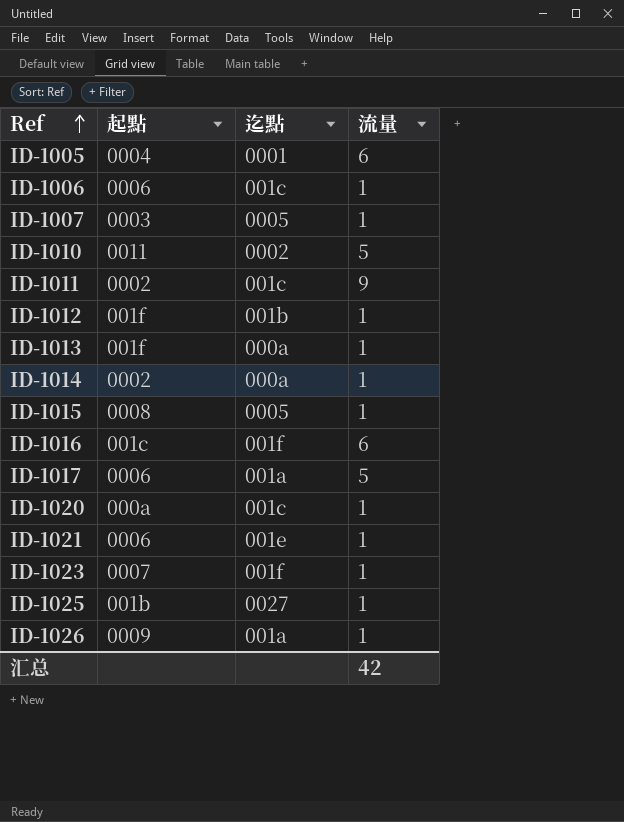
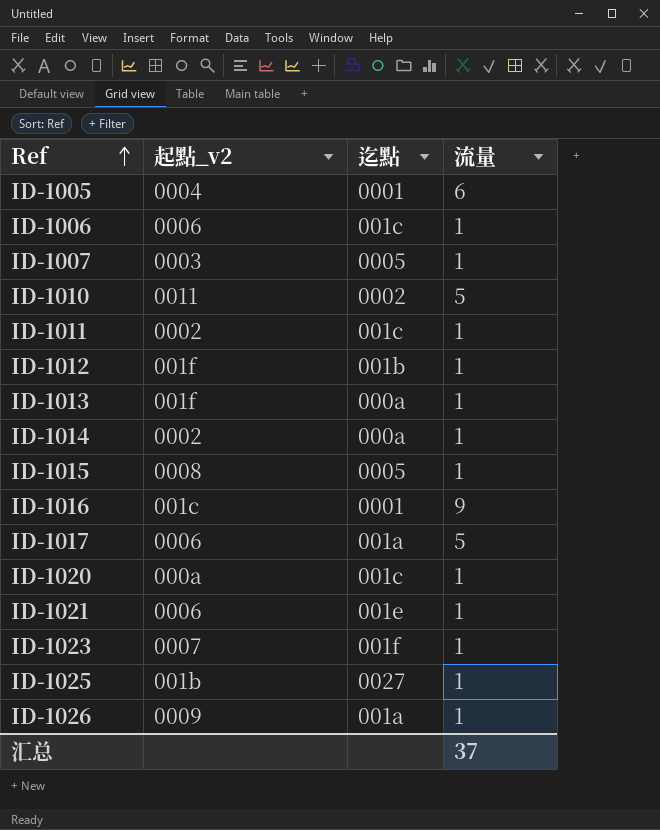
column name: 起點 -> 起點_v2
ID-1011 | 流量: 9 -> 1
ID-1016 | 迄點: 001f -> 0001
ID-1016 | 流量: 6 -> 9
汇总 | 流量: 42 -> 37

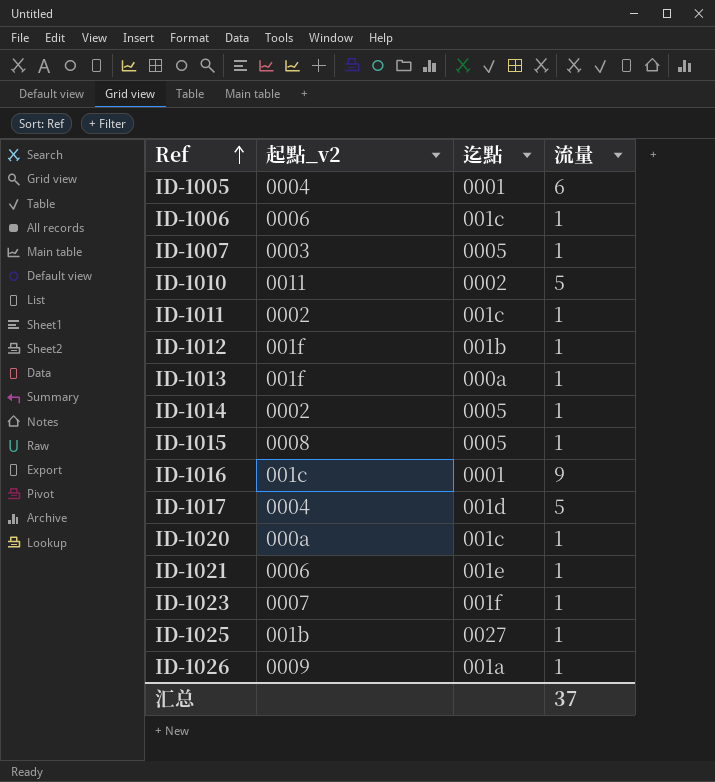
ID-1014 | 迄點: 000a -> 0005
ID-1017 | 起點_v2: 0006 -> 0004
ID-1017 | 迄點: 001a -> 001d

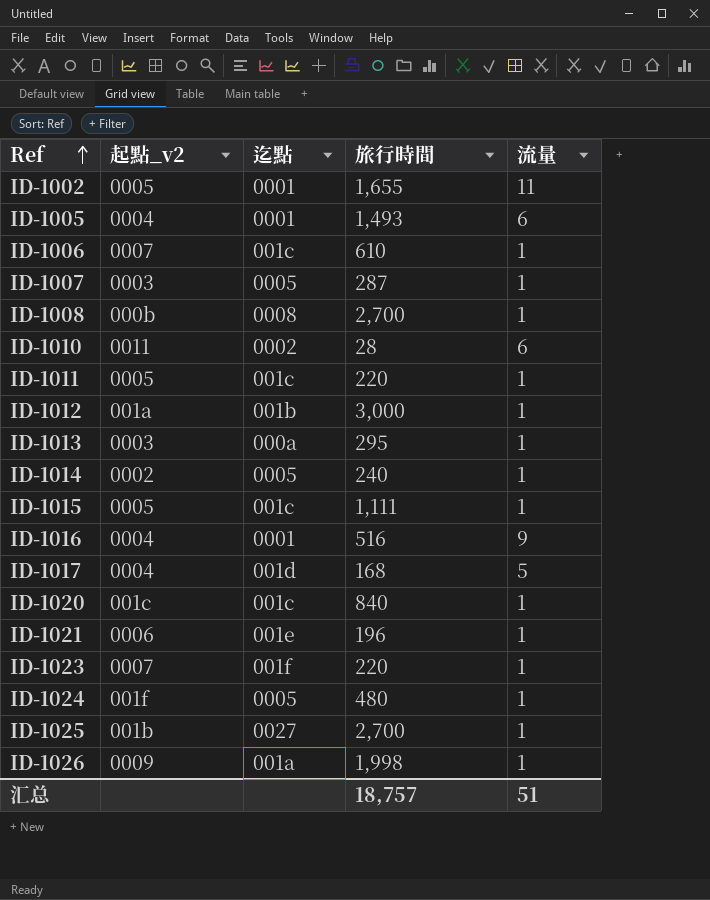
column 旅行時間 | position: none -> 4
row ID-1002: none -> 0005 | 0001 | 1,655 | 11
ID-1006 | 起點_v2: 0006 -> 0007
row ID-1008: none -> 000b | 0008 | 2,700 | 1
ID-1010 | 流量: 5 -> 6
ID-1011 | 起點_v2: 0002 -> 0005
ID-1012 | 起點_v2: 001f -> 001a
ID-1013 | 起點_v2: 001f -> 0003
ID-1015 | 起點_v2: 0008 -> 0005
ID-1015 | 迄點: 0005 -> 001c
ID-1016 | 起點_v2: 001c -> 0004
ID-1020 | 起點_v2: 000a -> 001c
row ID-1024: none -> 001f | 0005 | 480 | 1
汇总 | 流量: 37 -> 51

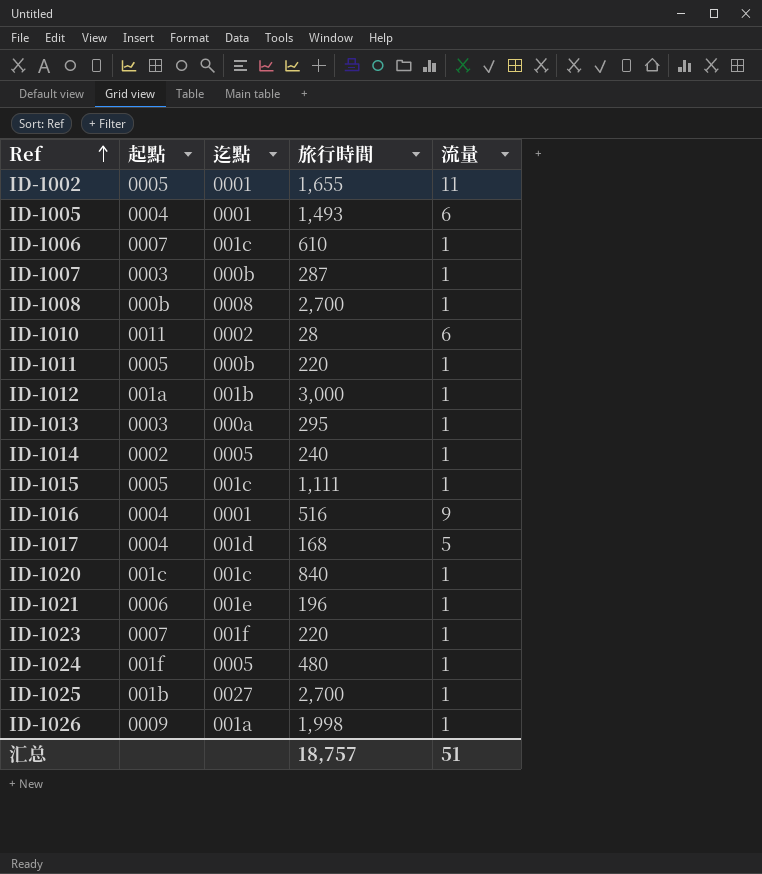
column name: 起點_v2 -> 起點
ID-1007 | 迄點: 0005 -> 000b
ID-1011 | 迄點: 001c -> 000b

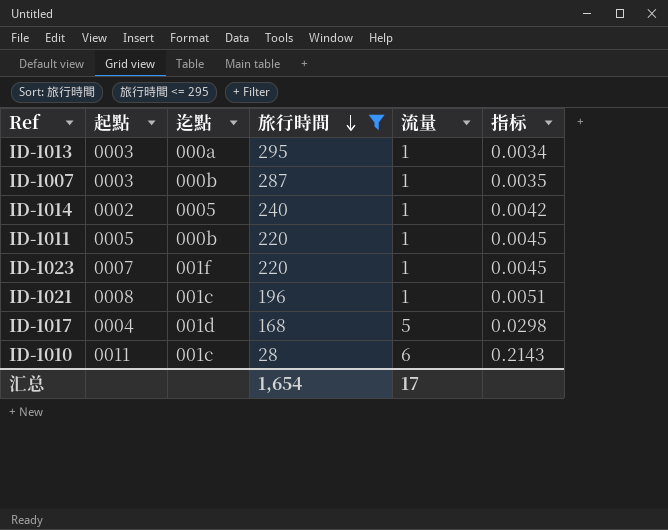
filter: none -> 旅行時間 <= 295
row order: Ref ascending -> 旅行時間 descending
column 指标 | formula: none -> [流量] / [旅行時間]
ID-1021 | 起點: 0006 -> 0008
ID-1021 | 迄點: 001e -> 001c
ID-1010 | 迄點: 0002 -> 001c
汇总 | 旅行時間: 18,757 -> 1,654
汇总 | 流量: 51 -> 17

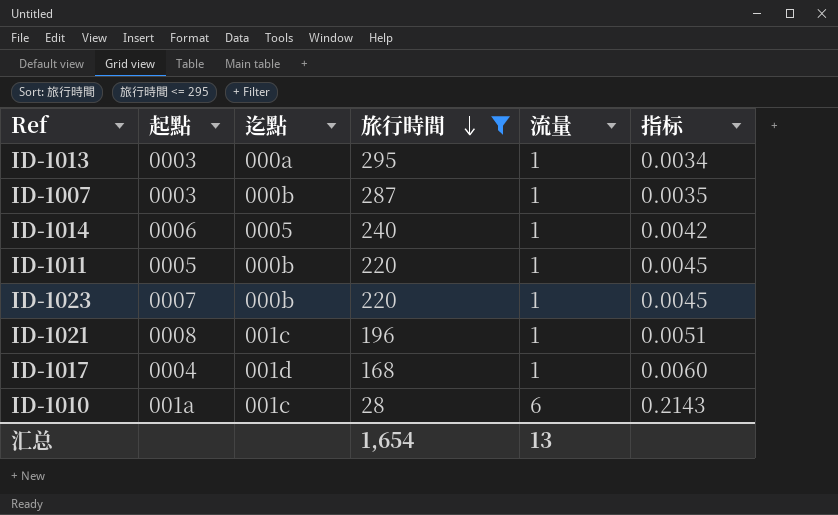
ID-1014 | 起點: 0002 -> 0006
ID-1023 | 迄點: 001f -> 000b
ID-1017 | 流量: 5 -> 1
ID-1017 | 指标: 0.0298 -> 0.0060
ID-1010 | 起點: 0011 -> 001a
汇总 | 流量: 17 -> 13

